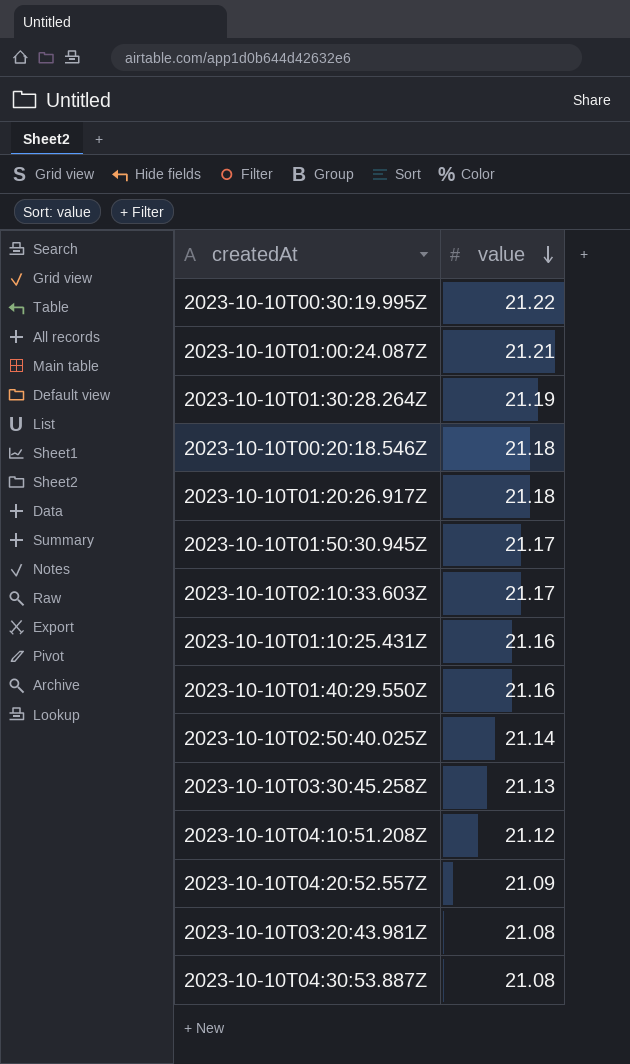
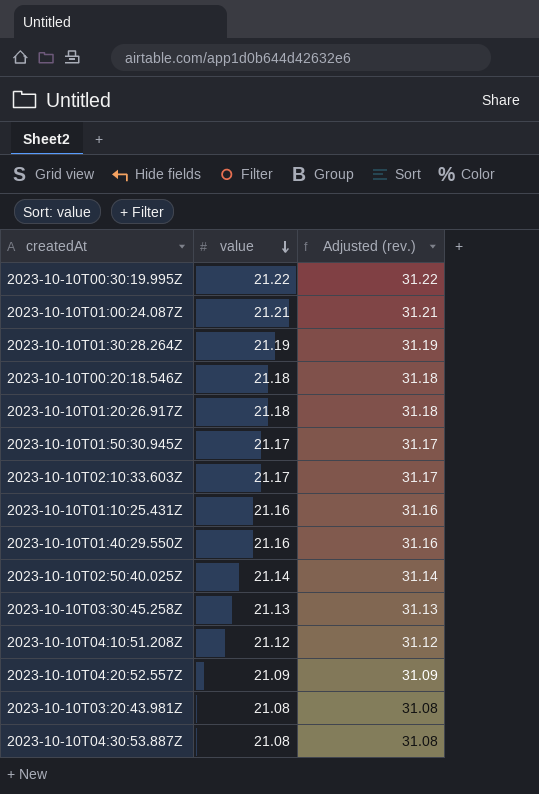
column Adjusted (rev.) | formula: none -> [value] + 10

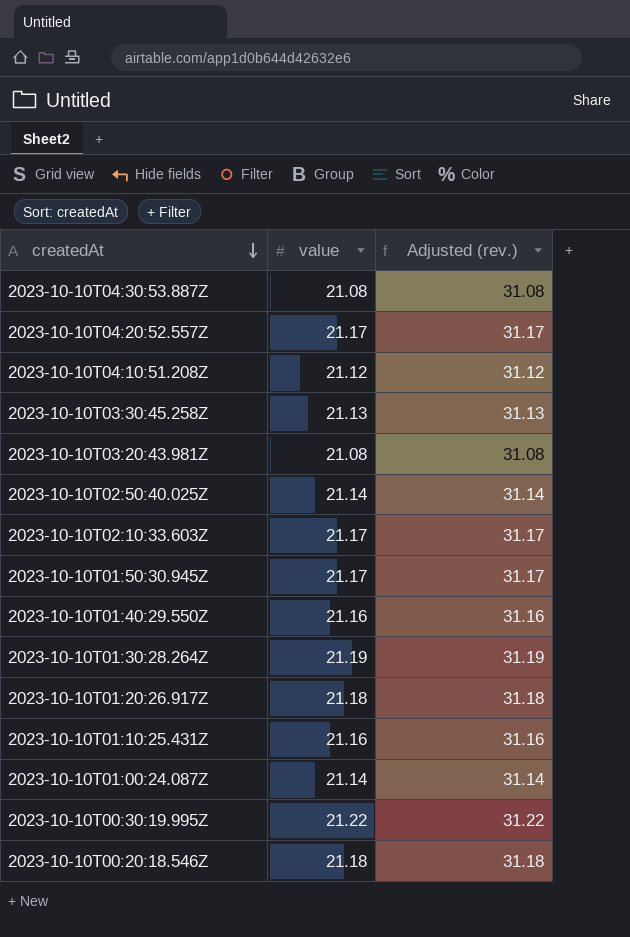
row order: value descending -> createdAt descending
2023-10-10T04:20:52.557Z | value: 21.09 -> 21.17
2023-10-10T04:20:52.557Z | Adjusted (rev.): 31.09 -> 31.17
2023-10-10T01:00:24.087Z | value: 21.21 -> 21.14
2023-10-10T01:00:24.087Z | Adjusted (rev.): 31.21 -> 31.14

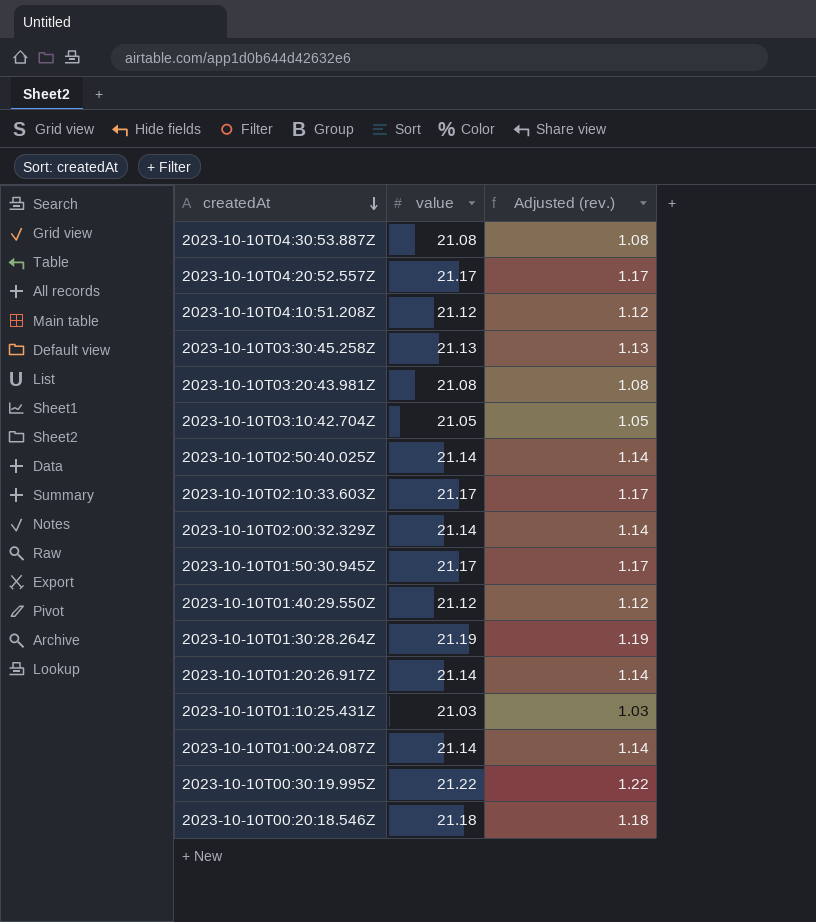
column Adjusted (rev.) | formula: [value] + 10 -> [value] - 20
row 2023-10-10T03:10:42.704Z: none -> 21.05 | 1.05
row 2023-10-10T02:00:32.329Z: none -> 21.14 | 1.14
2023-10-10T01:40:29.550Z | value: 21.16 -> 21.12
2023-10-10T01:20:26.917Z | value: 21.18 -> 21.14
2023-10-10T01:10:25.431Z | value: 21.16 -> 21.03

